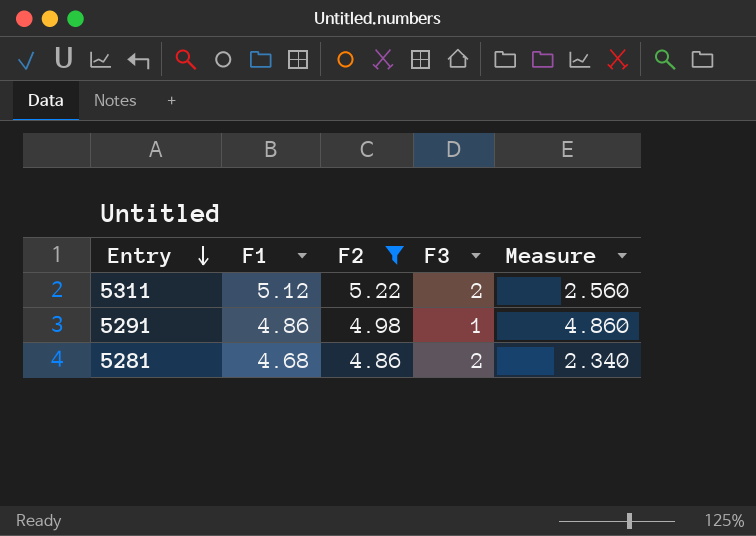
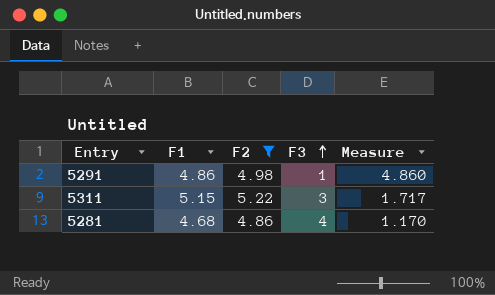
row order: Entry descending -> F3 ascending
5311 | F1: 5.12 -> 5.15
5311 | F3: 2 -> 3
5311 | Measure: 2.560 -> 1.717
5281 | F3: 2 -> 4
5281 | Measure: 2.340 -> 1.170

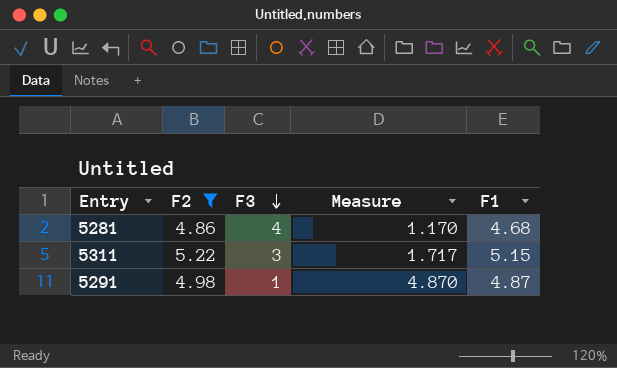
row order: F3 ascending -> F3 descending
column F1 | position: 2 -> 5
5291 | Measure: 4.860 -> 4.870
5291 | F1: 4.86 -> 4.87

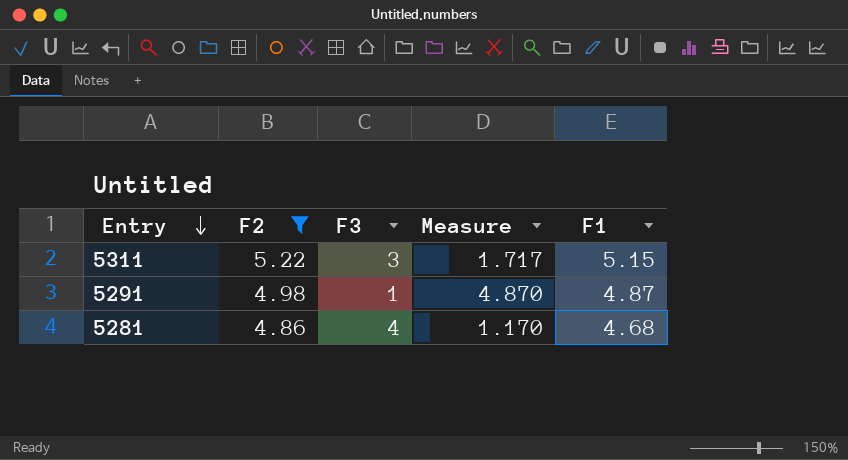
row order: F3 descending -> Entry descending

